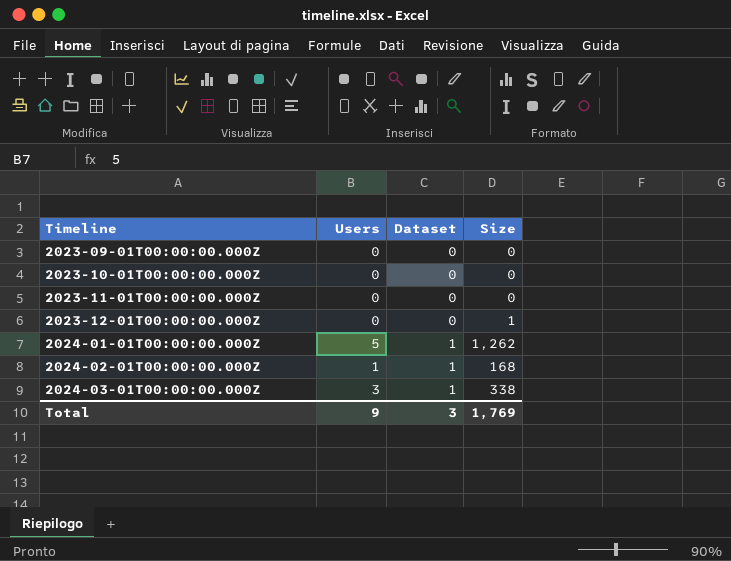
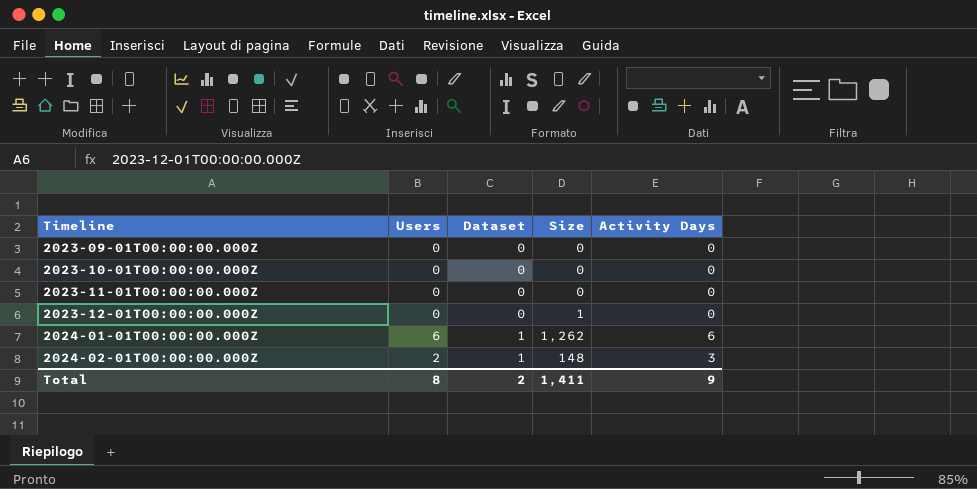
column Activity Days | position: none -> 5
row 2024-03-01T00:00:00.000Z: 3 | 1 | 338 -> none
2024-01-01T00:00:00.000Z | Users: 5 -> 6
2024-02-01T00:00:00.000Z | Users: 1 -> 2
2024-02-01T00:00:00.000Z | Size: 168 -> 148
Total | Users: 9 -> 8
Total | Dataset: 3 -> 2
Total | Size: 1,769 -> 1,411

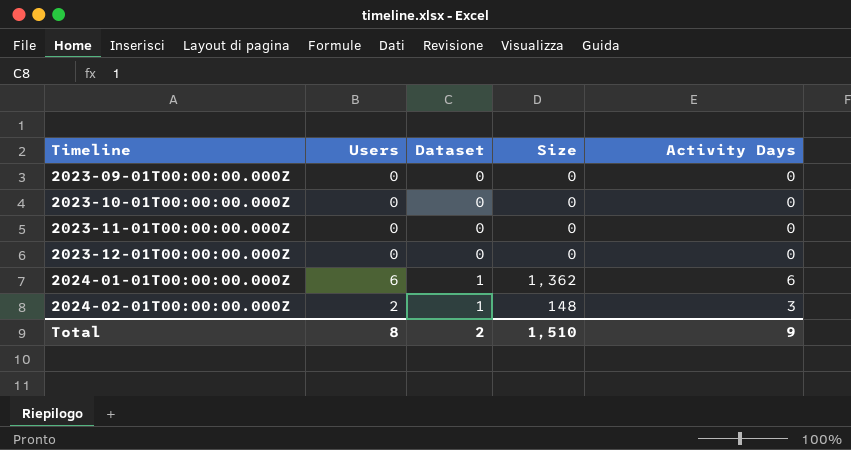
2023-12-01T00:00:00.000Z | Size: 1 -> 0
2024-01-01T00:00:00.000Z | Size: 1,262 -> 1,362
Total | Size: 1,411 -> 1,510

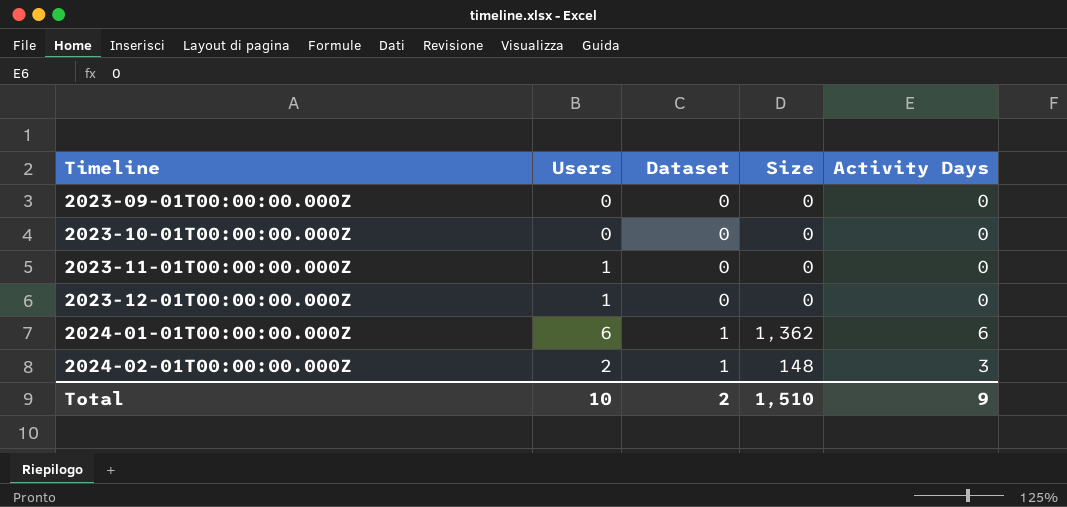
2023-11-01T00:00:00.000Z | Users: 0 -> 1
2023-12-01T00:00:00.000Z | Users: 0 -> 1
Total | Users: 8 -> 10

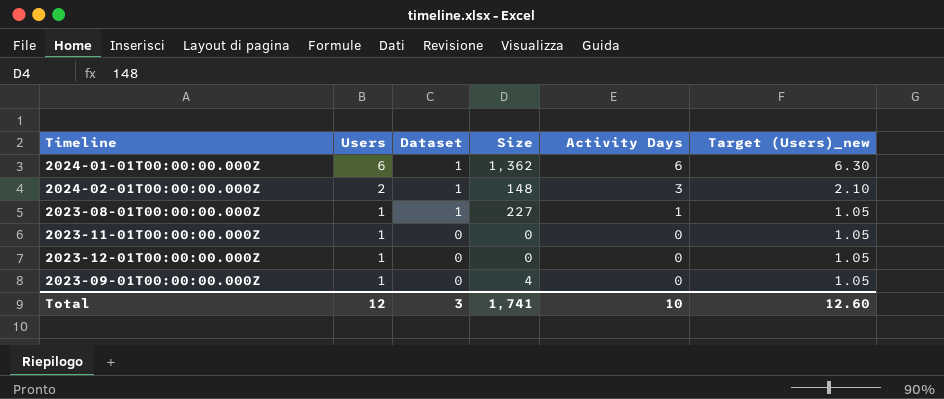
row order: Timeline ascending -> Users descending
column Target (Users)_new | formula: none -> [Users] * 1.05
row 2023-10-01T00:00:00.000Z: 0 | 0 | 0 | 0 -> none
row 2023-08-01T00:00:00.000Z: none -> 1 | 1 | 227 | 1 | 1.05
2023-09-01T00:00:00.000Z | Users: 0 -> 1
2023-09-01T00:00:00.000Z | Size: 0 -> 4
Total | Users: 10 -> 12
Total | Dataset: 2 -> 3
Total | Size: 1,510 -> 1,741
Total | Activity Days: 9 -> 10

